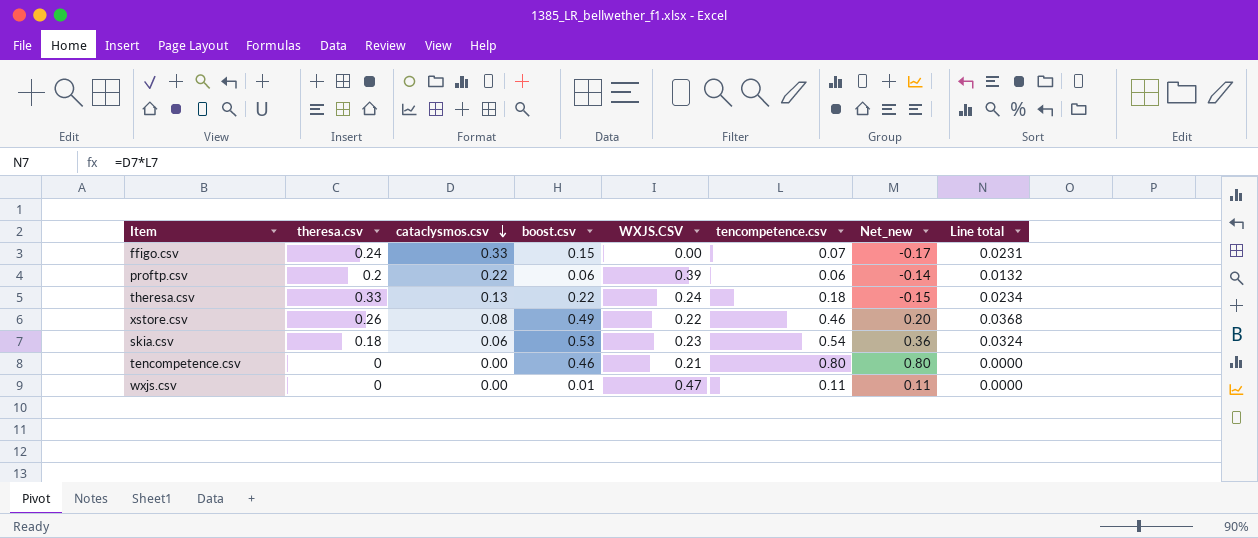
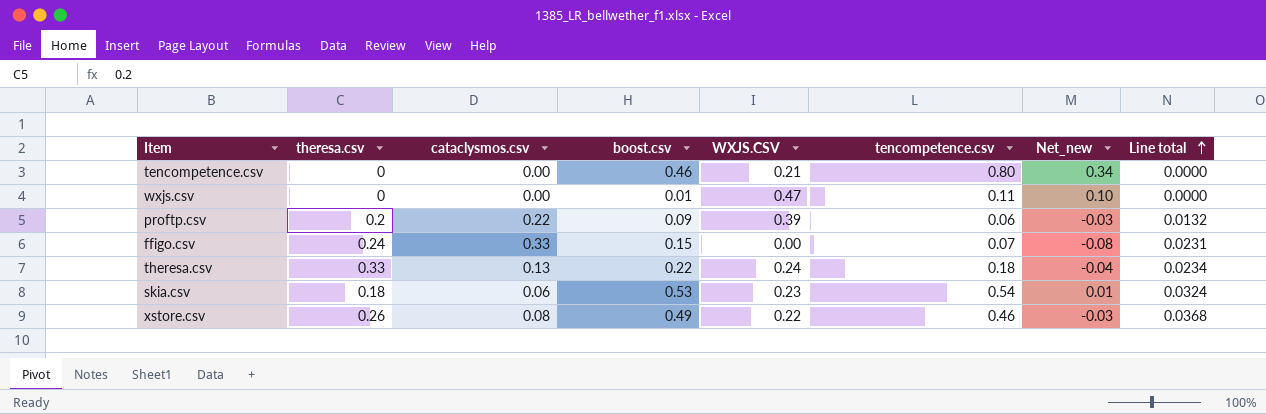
row order: cataclysmos.csv descending -> Line total ascending
column Net_new | formula: [tencompetence.csv] - [theresa.csv] -> [tencompetence.csv] - [boost.csv]
proftp.csv | boost.csv: 0.06 -> 0.09

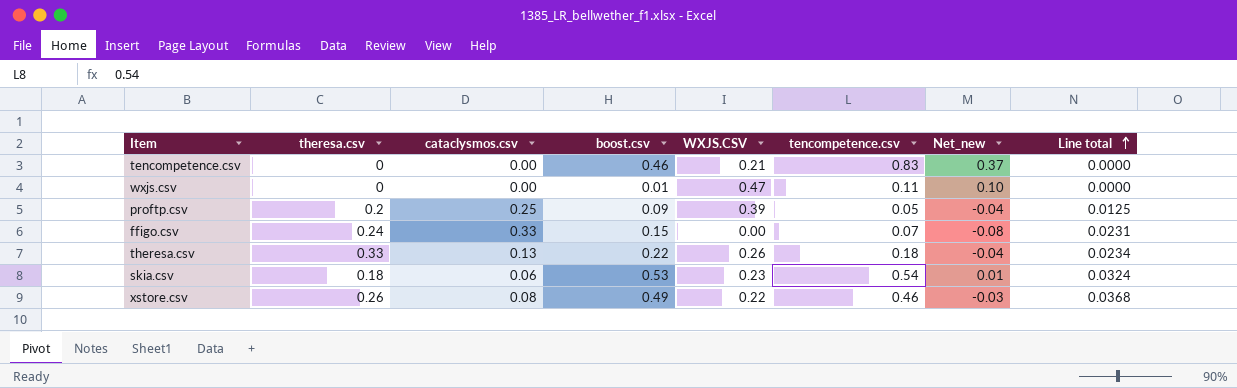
tencompetence.csv | tencompetence.csv: 0.80 -> 0.83
tencompetence.csv | Net_new: 0.34 -> 0.37
proftp.csv | cataclysmos.csv: 0.22 -> 0.25
proftp.csv | tencompetence.csv: 0.06 -> 0.05
proftp.csv | Net_new: -0.03 -> -0.04
proftp.csv | Line total: 0.0132 -> 0.0125
theresa.csv | WXJS.CSV: 0.24 -> 0.26

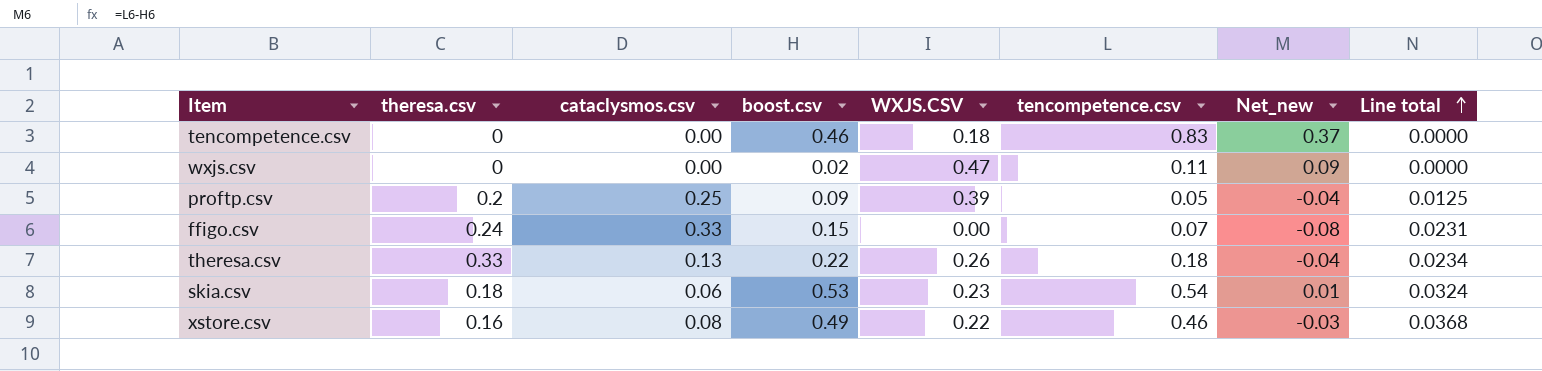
tencompetence.csv | WXJS.CSV: 0.21 -> 0.18
wxjs.csv | boost.csv: 0.01 -> 0.02
wxjs.csv | Net_new: 0.10 -> 0.09
xstore.csv | theresa.csv: 0.26 -> 0.16

